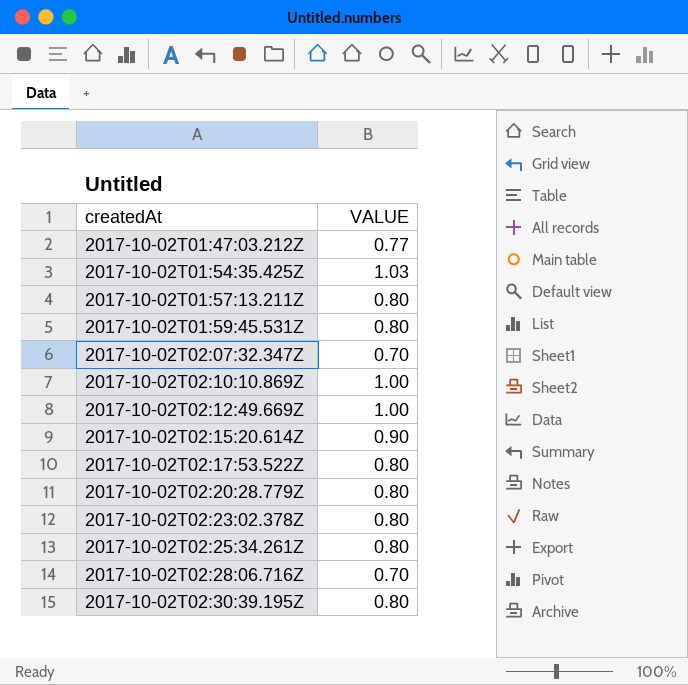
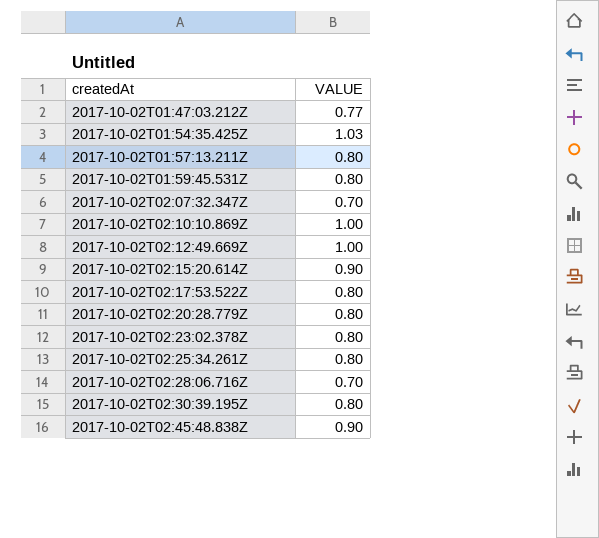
row 2017-10-02T02:45:48.838Z: none -> 0.90

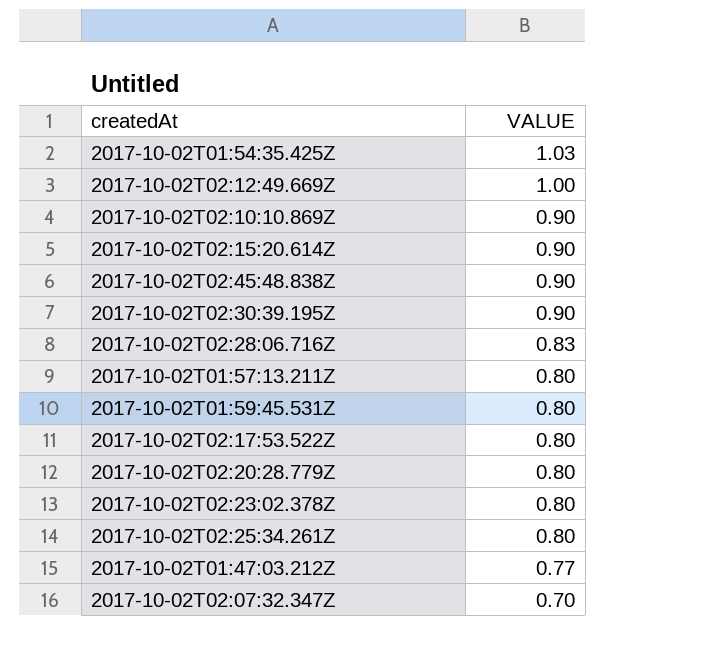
row order: createdAt ascending -> VALUE descending
2017-10-02T02:10:10.869Z | VALUE: 1.00 -> 0.90
2017-10-02T02:30:39.195Z | VALUE: 0.80 -> 0.90
2017-10-02T02:28:06.716Z | VALUE: 0.70 -> 0.83

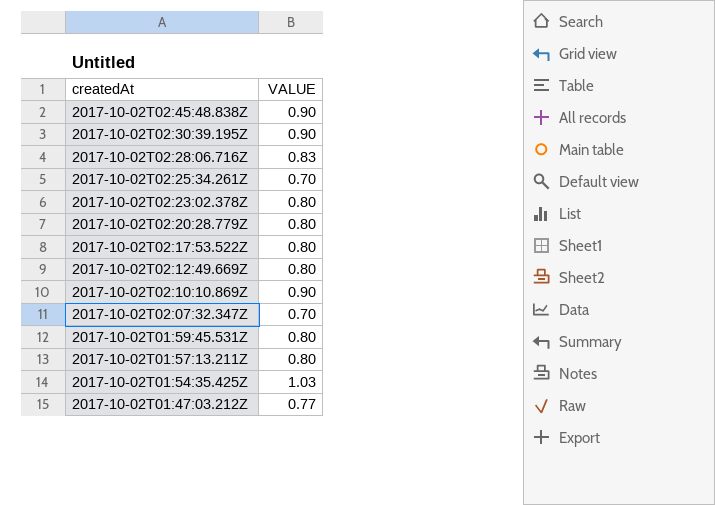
row order: VALUE descending -> createdAt descending
row 2017-10-02T02:15:20.614Z: 0.90 -> none
2017-10-02T02:25:34.261Z | VALUE: 0.80 -> 0.70
2017-10-02T02:12:49.669Z | VALUE: 1.00 -> 0.80

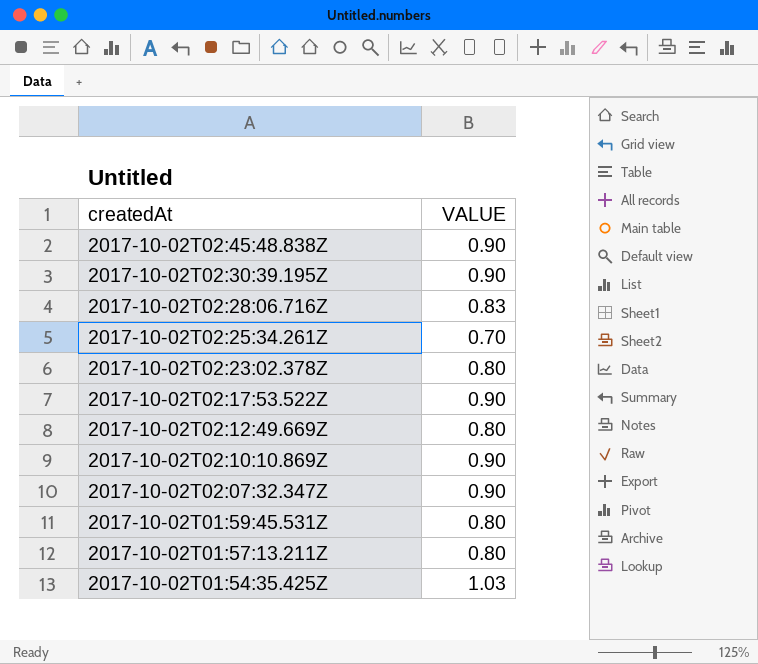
row 2017-10-02T02:20:28.779Z: 0.80 -> none
row 2017-10-02T01:47:03.212Z: 0.77 -> none
2017-10-02T02:17:53.522Z | VALUE: 0.80 -> 0.90
2017-10-02T02:07:32.347Z | VALUE: 0.70 -> 0.90

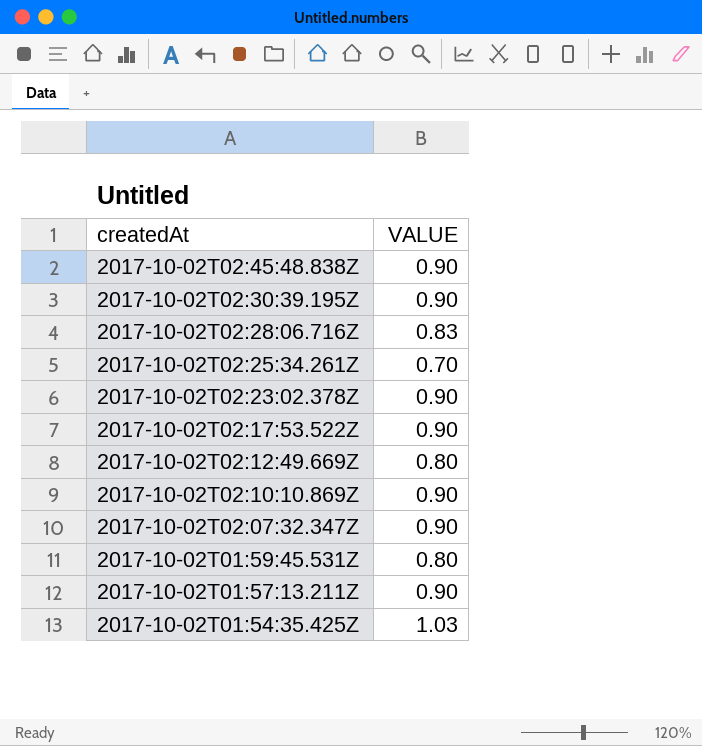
2017-10-02T02:23:02.378Z | VALUE: 0.80 -> 0.90
2017-10-02T01:57:13.211Z | VALUE: 0.80 -> 0.90

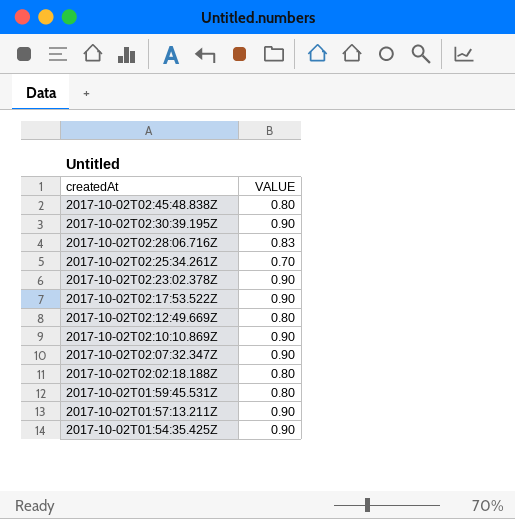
2017-10-02T02:45:48.838Z | VALUE: 0.90 -> 0.80
row 2017-10-02T02:02:18.188Z: none -> 0.80
2017-10-02T01:54:35.425Z | VALUE: 1.03 -> 0.90

